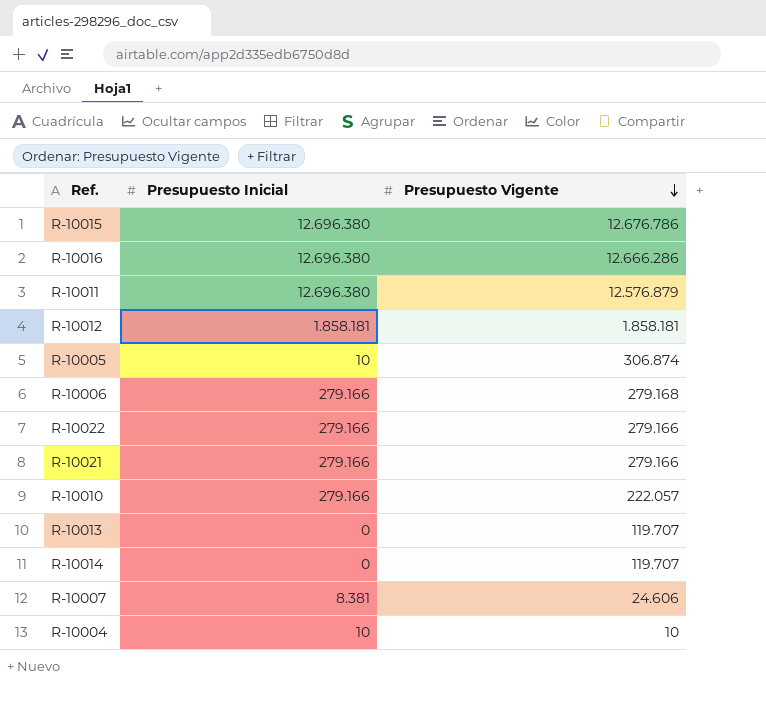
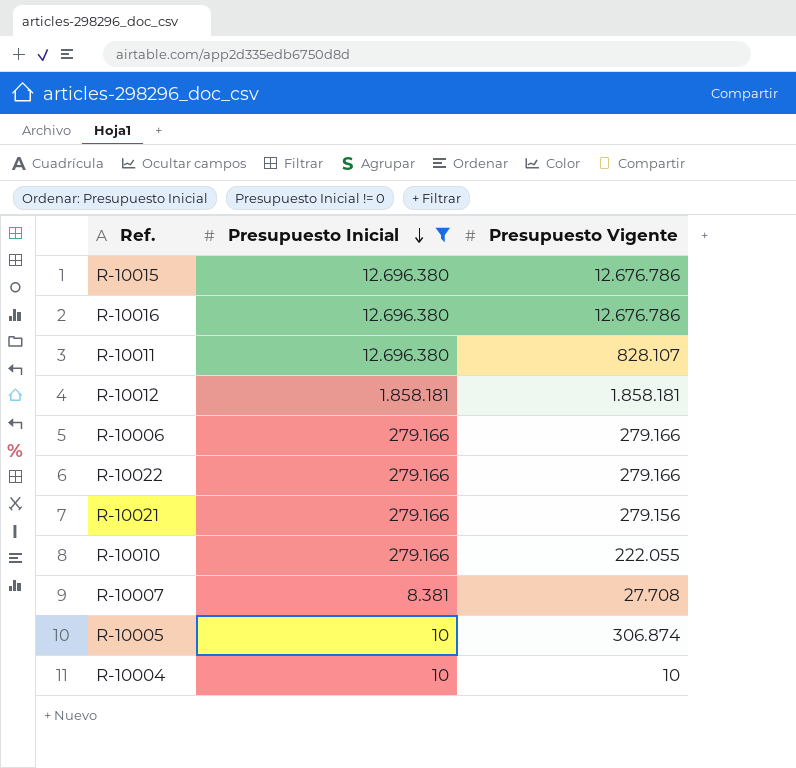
filter: none -> Presupuesto Inicial != 0
row order: Presupuesto Vigente descending -> Presupuesto Inicial descending
R-10016 | Presupuesto Vigente: 12.666.286 -> 12.676.786
R-10011 | Presupuesto Vigente: 12.576.879 -> 828.107
R-10006 | Presupuesto Vigente: 279.168 -> 279.166
R-10021 | Presupuesto Vigente: 279.166 -> 279.156
R-10010 | Presupuesto Vigente: 222.057 -> 222.055
R-10007 | Presupuesto Vigente: 24.606 -> 27.708

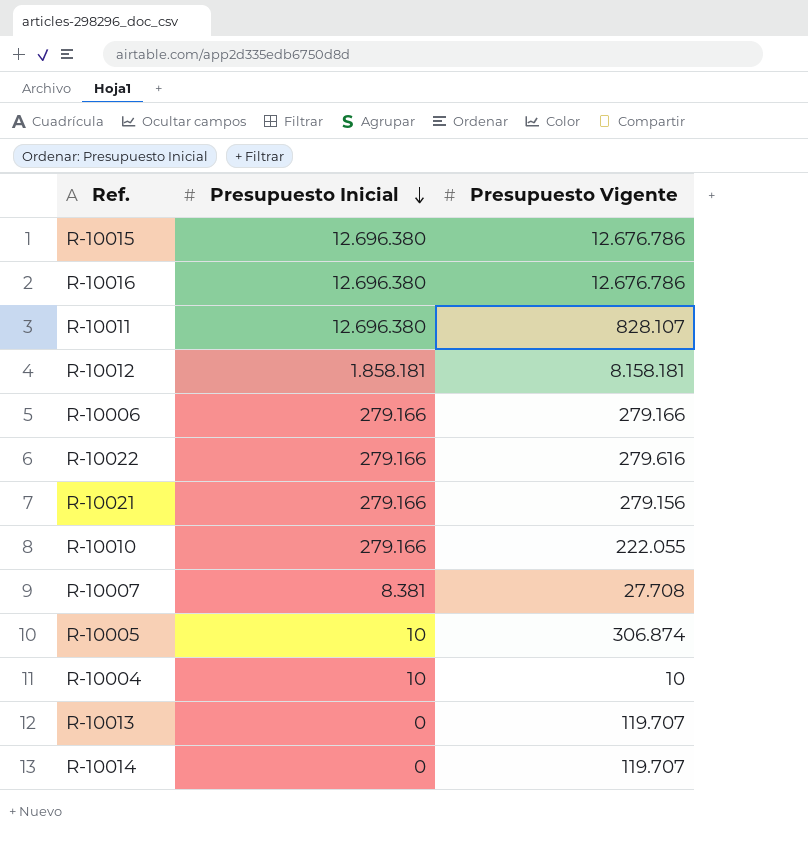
filter: Presupuesto Inicial != 0 -> none
R-10012 | Presupuesto Vigente: 1.858.181 -> 8.158.181
R-10022 | Presupuesto Vigente: 279.166 -> 279.616

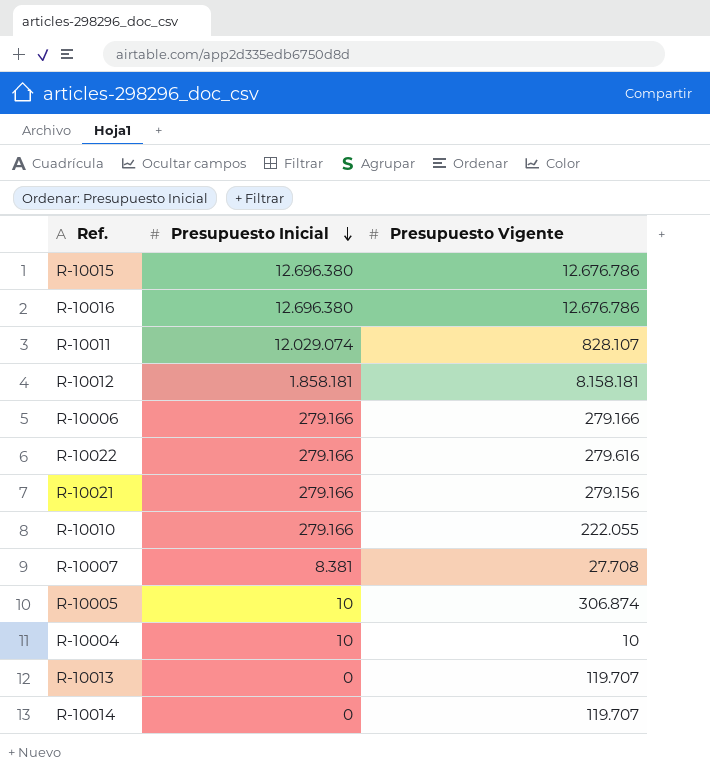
R-10011 | Presupuesto Inicial: 12.696.380 -> 12.029.074

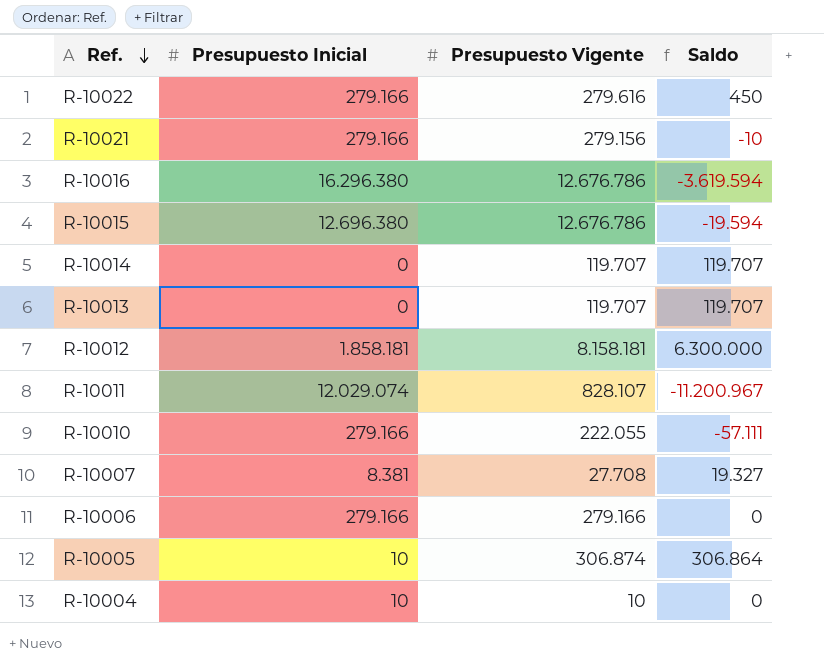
row order: Presupuesto Inicial descending -> Ref. descending
column Saldo | formula: none -> [Presupuesto Vigente] - [Presupuesto Inicial]
R-10016 | Presupuesto Inicial: 12.696.380 -> 16.296.380

